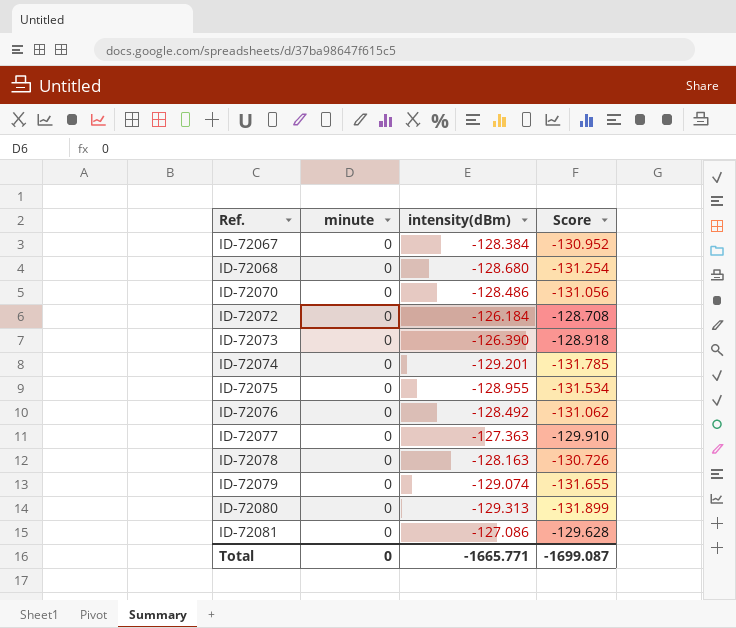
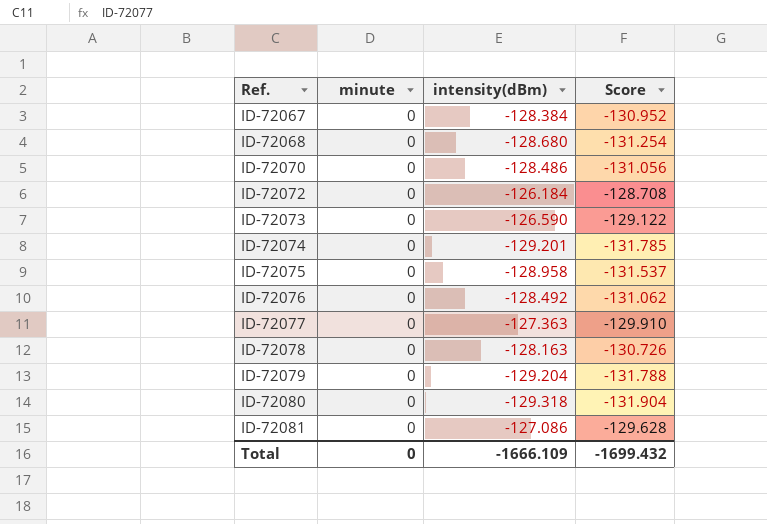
ID-72073 | intensity(dBm): -126.390 -> -126.590
ID-72073 | Score: -128.918 -> -129.122
ID-72075 | intensity(dBm): -128.955 -> -128.958
ID-72075 | Score: -131.534 -> -131.537
ID-72079 | intensity(dBm): -129.074 -> -129.204
ID-72079 | Score: -131.655 -> -131.788
ID-72080 | intensity(dBm): -129.313 -> -129.318
ID-72080 | Score: -131.899 -> -131.904
Total | intensity(dBm): -1665.771 -> -1666.109
Total | Score: -1699.087 -> -1699.432

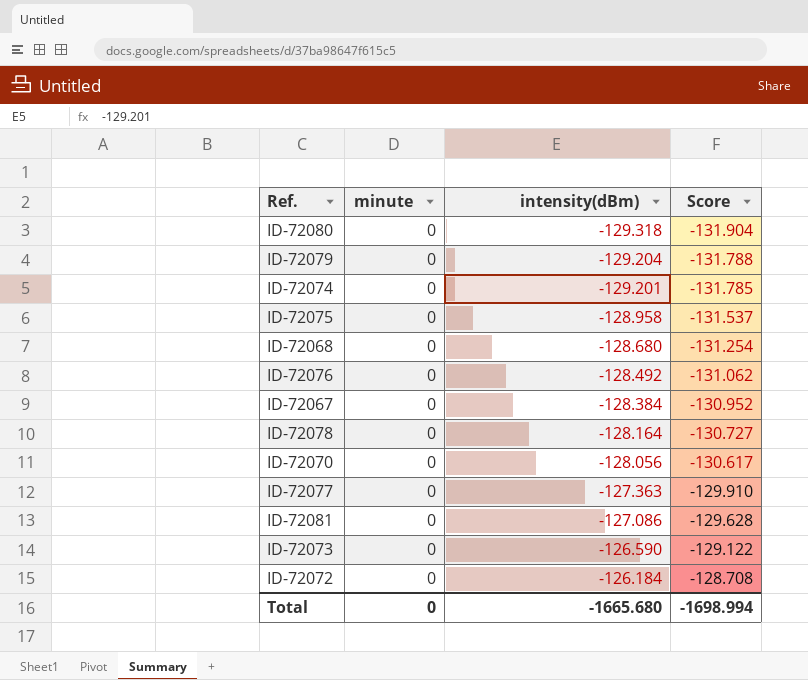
row order: Ref. ascending -> intensity(dBm) ascending
ID-72078 | intensity(dBm): -128.163 -> -128.164
ID-72078 | Score: -130.726 -> -130.727
ID-72070 | intensity(dBm): -128.486 -> -128.056
ID-72070 | Score: -131.056 -> -130.617
Total | intensity(dBm): -1666.109 -> -1665.680
Total | Score: -1699.432 -> -1698.994

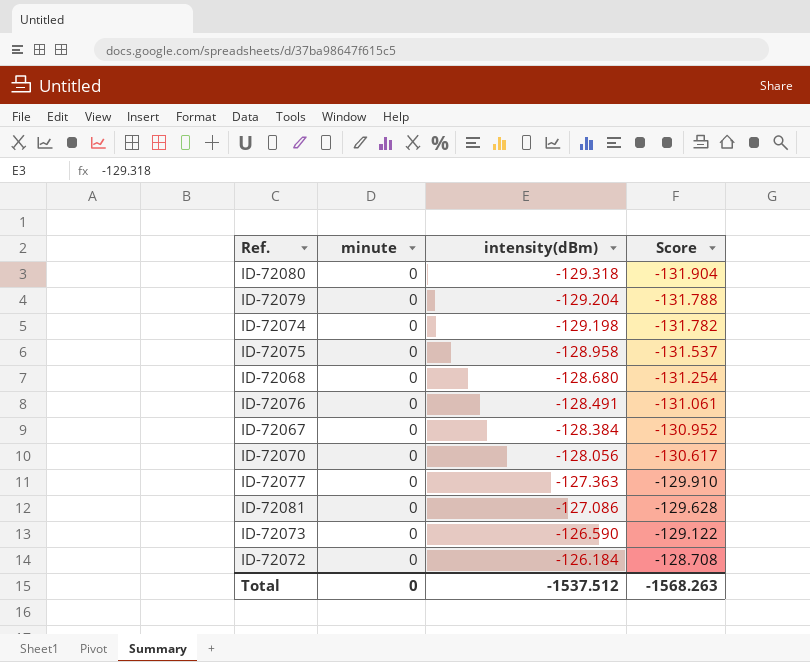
row ID-72078: 0 | -128.164 | -130.727 -> none
ID-72074 | intensity(dBm): -129.201 -> -129.198
ID-72074 | Score: -131.785 -> -131.782
ID-72076 | intensity(dBm): -128.492 -> -128.491
ID-72076 | Score: -131.062 -> -131.061
Total | intensity(dBm): -1665.680 -> -1537.512
Total | Score: -1698.994 -> -1568.263

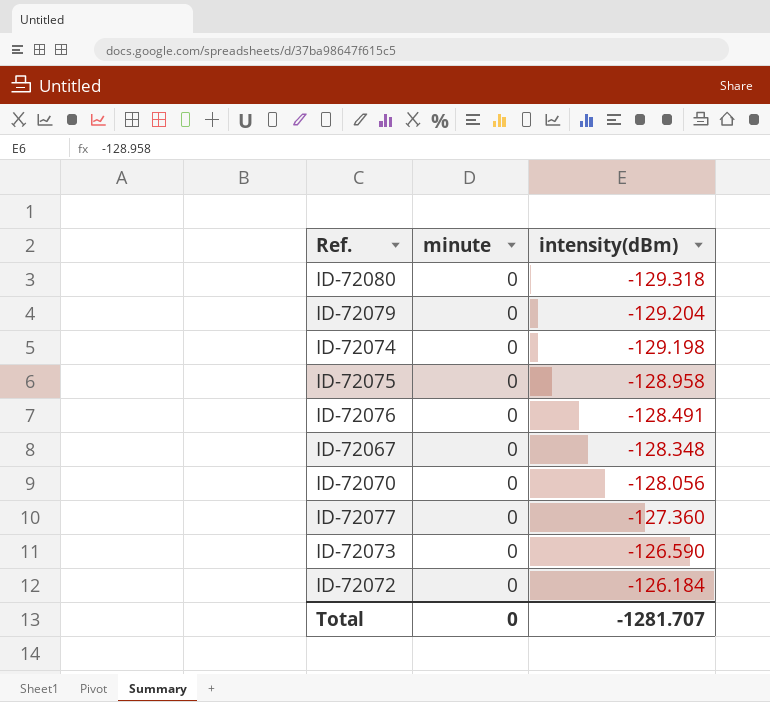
column Score | formula: [intensity(dBm)] * 1.02 -> none
row ID-72068: 0 | -128.680 | -131.254 -> none
row ID-72081: 0 | -127.086 | -129.628 -> none
ID-72067 | intensity(dBm): -128.384 -> -128.348
ID-72077 | intensity(dBm): -127.363 -> -127.360
Total | intensity(dBm): -1537.512 -> -1281.707

